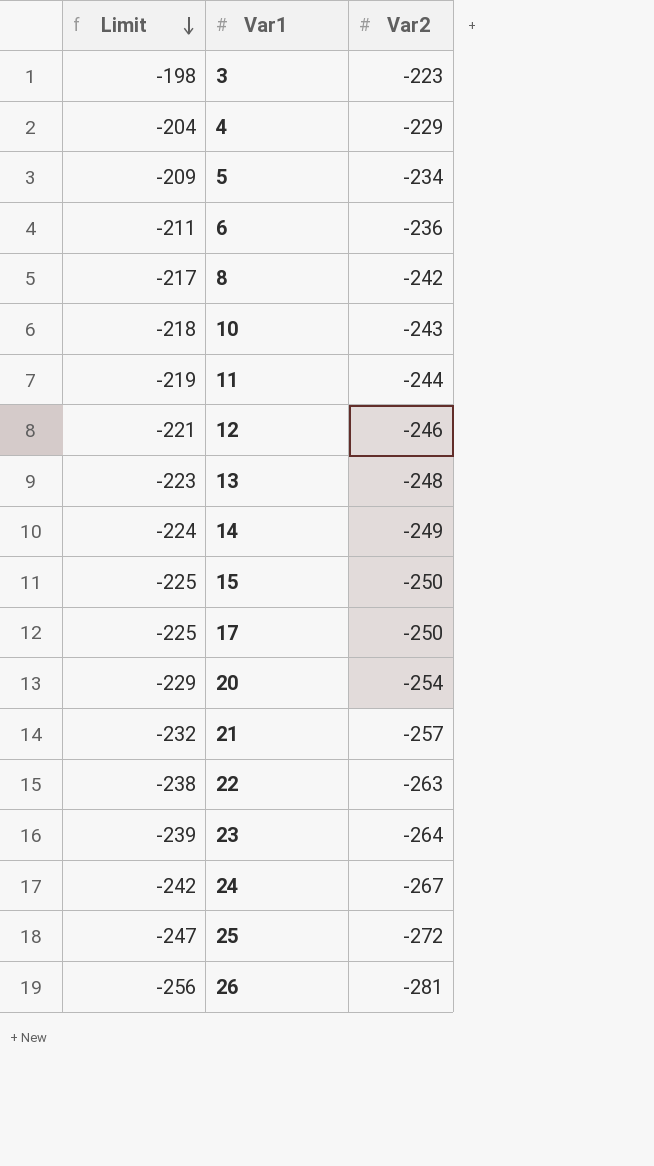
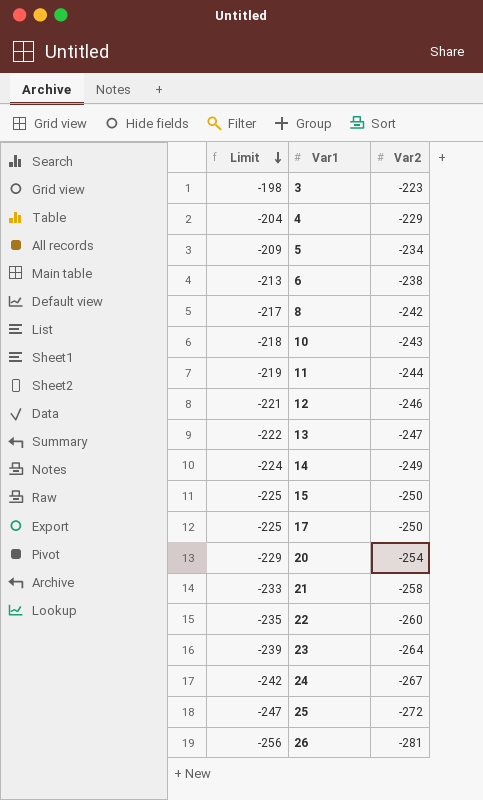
6 | Limit: -211 -> -213
6 | Var2: -236 -> -238
13 | Limit: -223 -> -222
13 | Var2: -248 -> -247
21 | Limit: -232 -> -233
21 | Var2: -257 -> -258
22 | Limit: -238 -> -235
22 | Var2: -263 -> -260

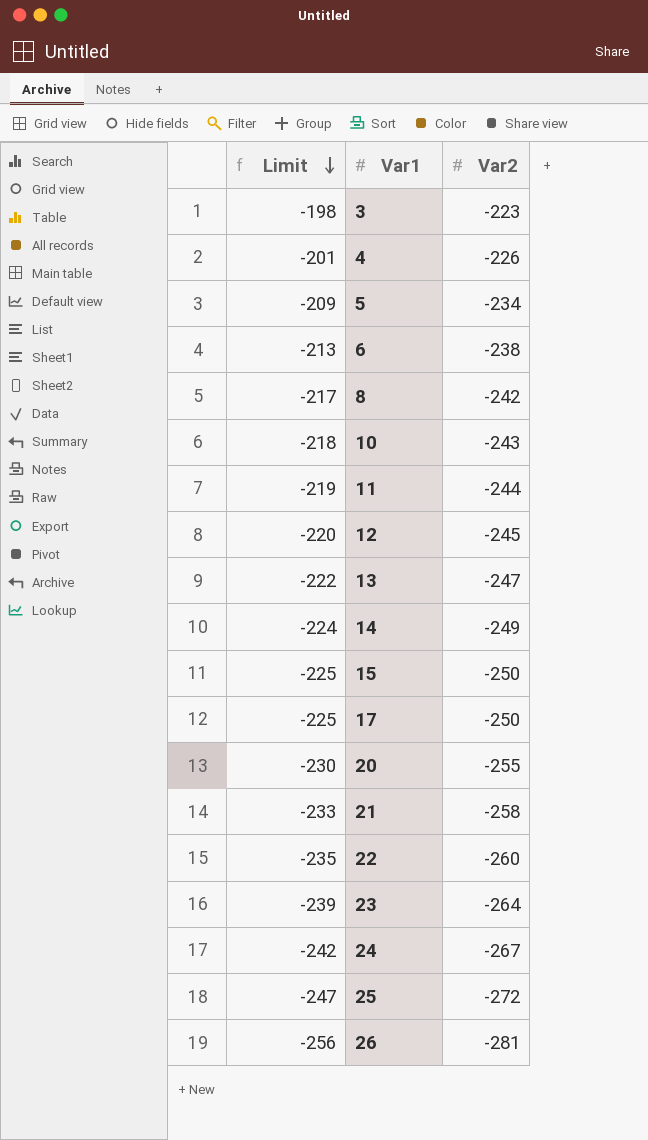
4 | Limit: -204 -> -201
4 | Var2: -229 -> -226
12 | Limit: -221 -> -220
12 | Var2: -246 -> -245
20 | Limit: -229 -> -230
20 | Var2: -254 -> -255

